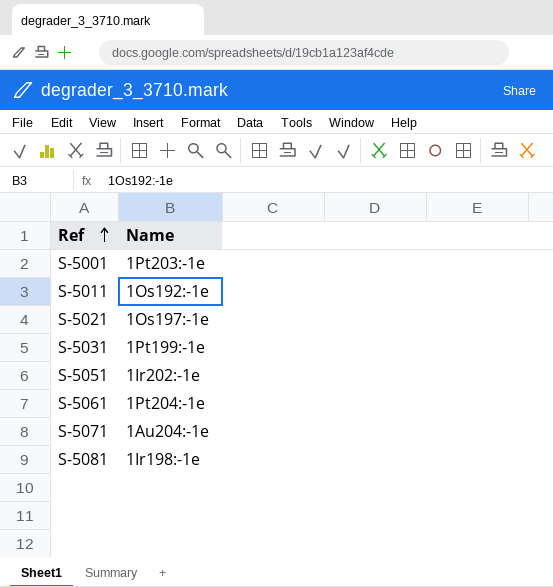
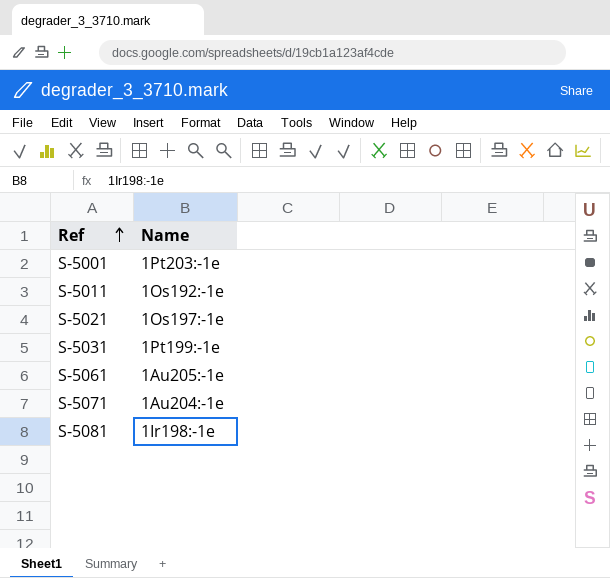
row S-5051: 1Ir202:-1e -> none
S-5061 | Name: 1Pt204:-1e -> 1Au205:-1e

